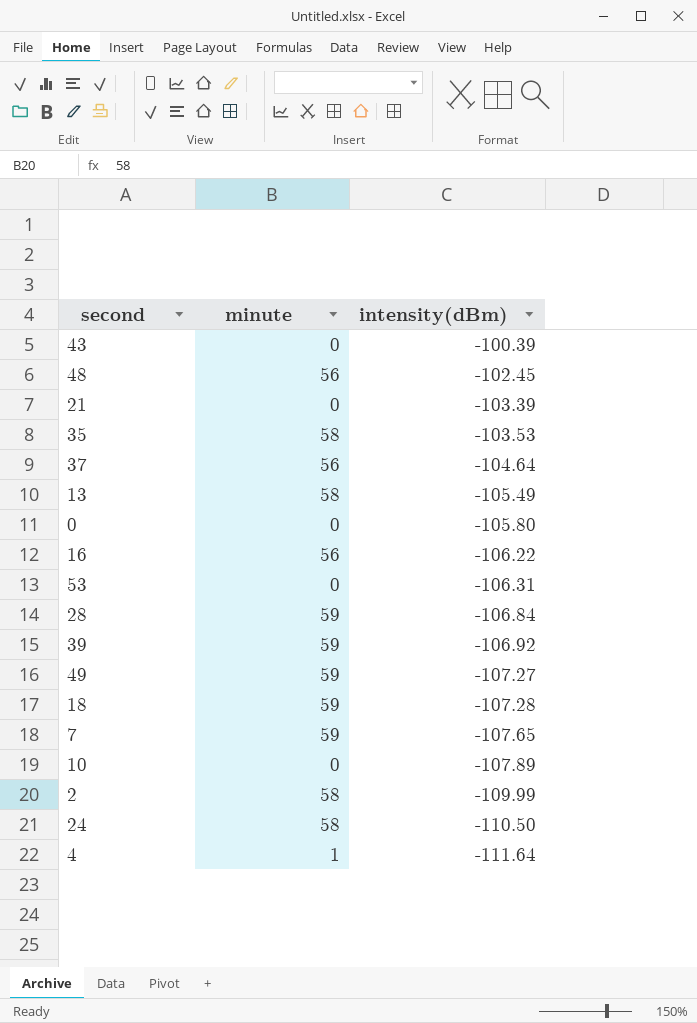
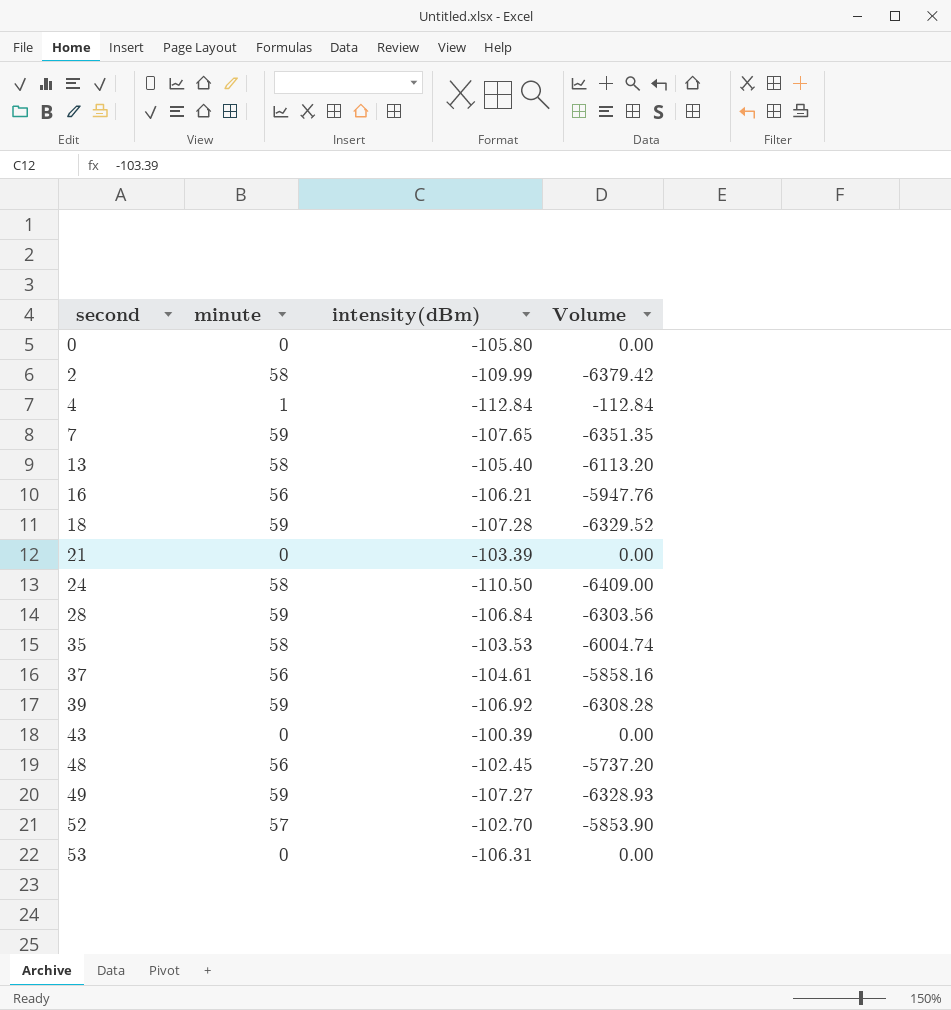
row order: intensity(dBm) descending -> second ascending
column Volume | formula: none -> [minute] * [intensity(dBm)]
row 10: 0 | -107.89 -> none
4 | intensity(dBm): -111.64 -> -112.84
13 | intensity(dBm): -105.49 -> -105.40
16 | intensity(dBm): -106.22 -> -106.21
37 | intensity(dBm): -104.64 -> -104.61
row 52: none -> 57 | -102.70 | -5853.90

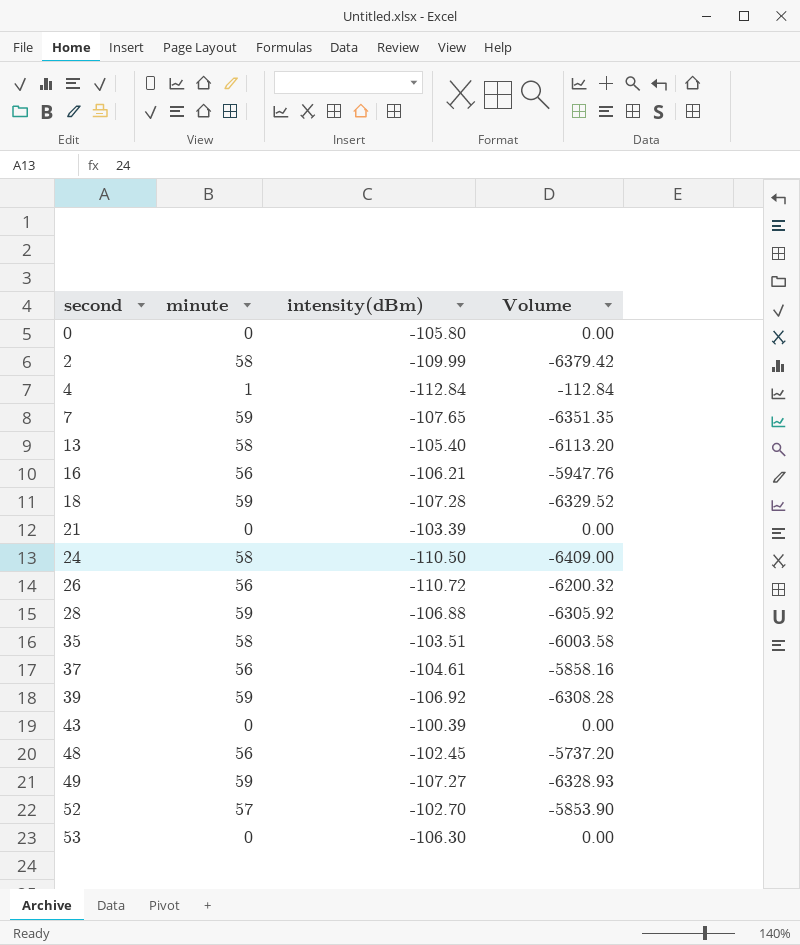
row 26: none -> 56 | -110.72 | -6200.32
28 | intensity(dBm): -106.84 -> -106.88
28 | Volume: -6303.56 -> -6305.92
35 | intensity(dBm): -103.53 -> -103.51
35 | Volume: -6004.74 -> -6003.58
53 | intensity(dBm): -106.31 -> -106.30

